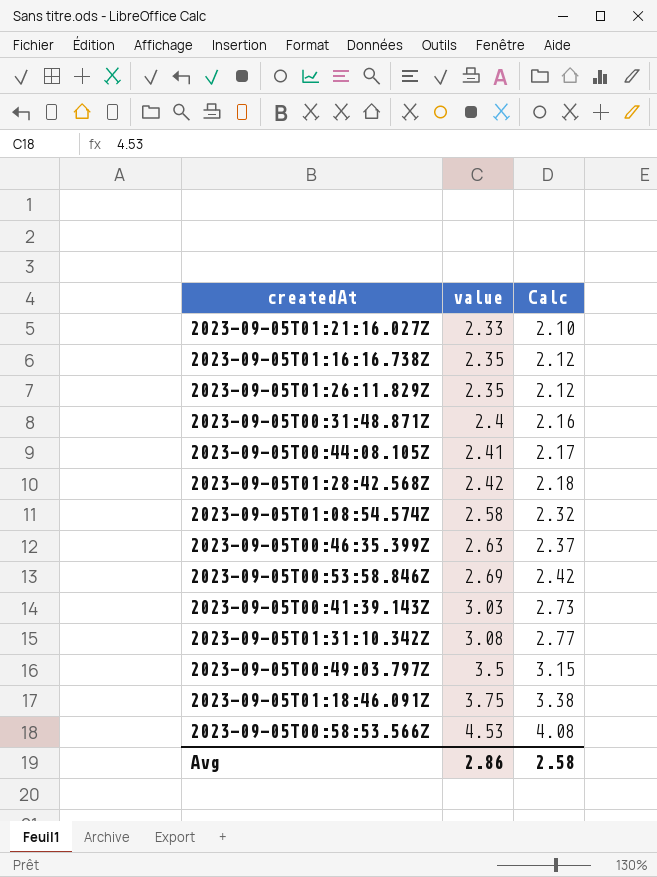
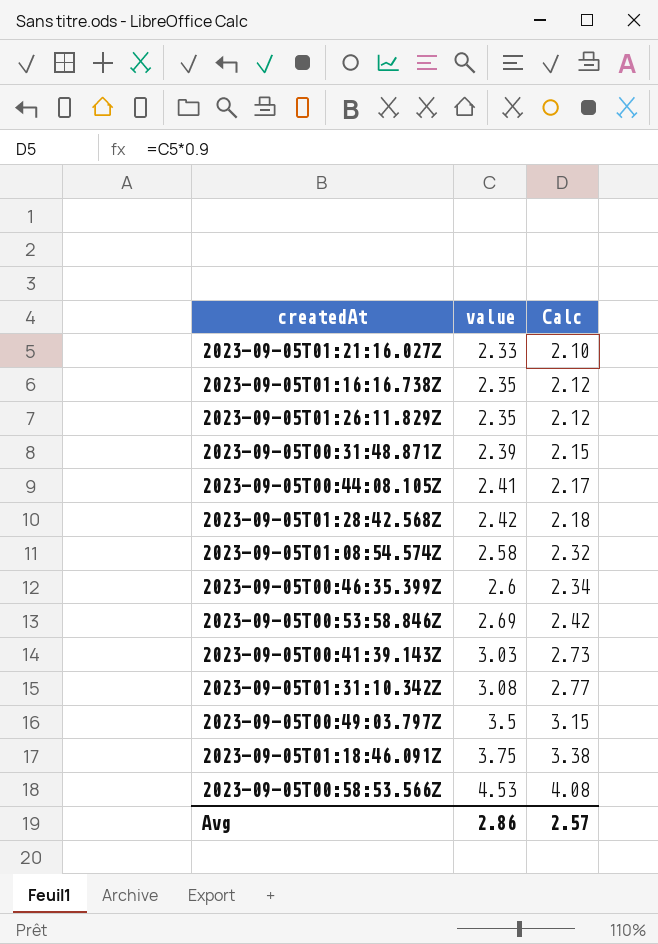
2023-09-05T00:31:48.871Z | value: 2.4 -> 2.39
2023-09-05T00:31:48.871Z | Calc: 2.16 -> 2.15
2023-09-05T00:46:35.399Z | value: 2.63 -> 2.6
2023-09-05T00:46:35.399Z | Calc: 2.37 -> 2.34
Avg | Calc: 2.58 -> 2.57

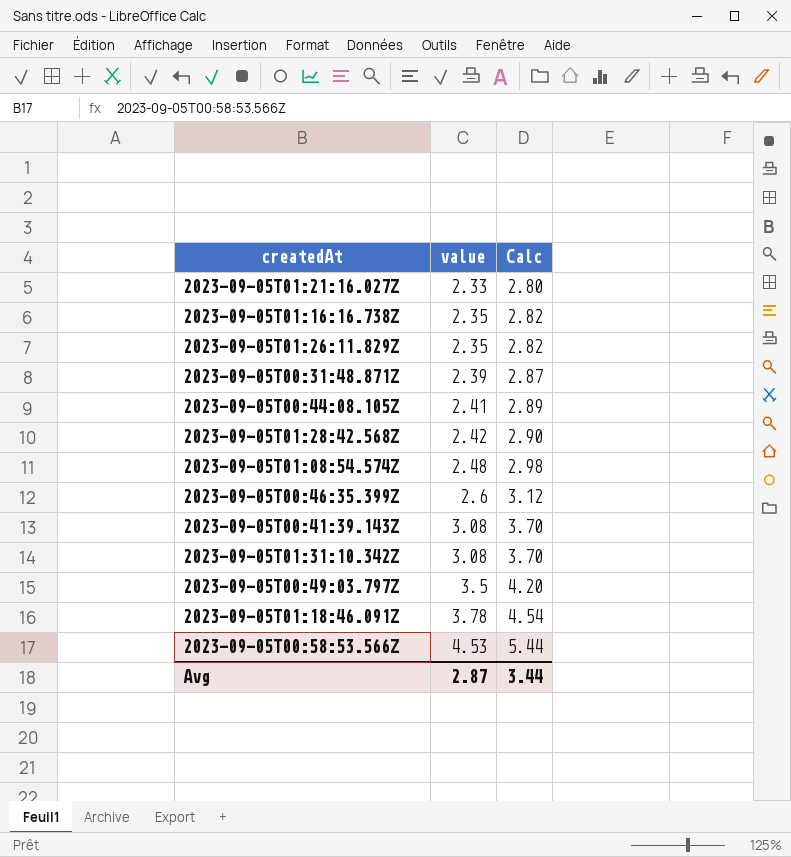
column Calc | formula: [value] * 0.9 -> [value] * 1.2
row 2023-09-05T00:53:58.846Z: 2.69 | 2.42 -> none
2023-09-05T01:08:54.574Z | value: 2.58 -> 2.48
2023-09-05T00:41:39.143Z | value: 3.03 -> 3.08
2023-09-05T01:18:46.091Z | value: 3.75 -> 3.78
Avg | value: 2.86 -> 2.87
Avg | Calc: 2.57 -> 3.44

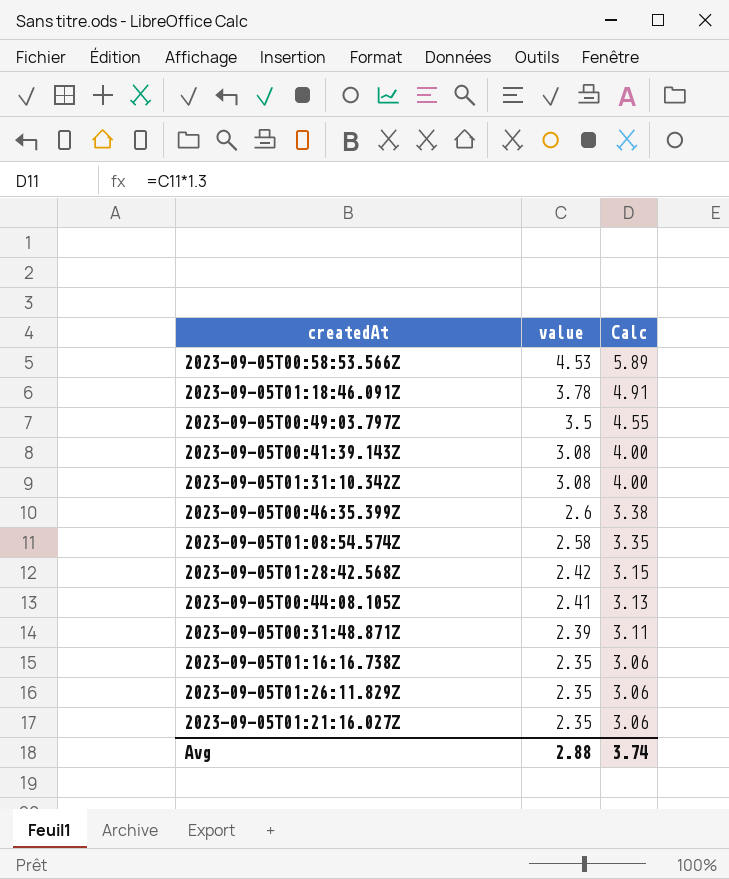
row order: value ascending -> value descending
column Calc | formula: [value] * 1.2 -> [value] * 1.3
2023-09-05T01:08:54.574Z | value: 2.48 -> 2.58
2023-09-05T01:21:16.027Z | value: 2.33 -> 2.35
Avg | value: 2.87 -> 2.88
Avg | Calc: 3.44 -> 3.74

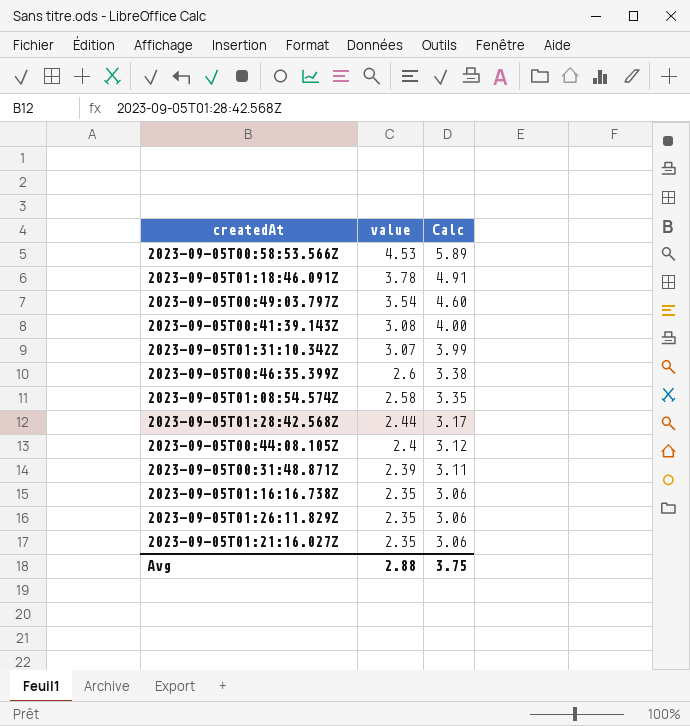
2023-09-05T00:49:03.797Z | value: 3.5 -> 3.54
2023-09-05T00:49:03.797Z | Calc: 4.55 -> 4.60
2023-09-05T01:31:10.342Z | value: 3.08 -> 3.07
2023-09-05T01:31:10.342Z | Calc: 4.00 -> 3.99
2023-09-05T01:28:42.568Z | value: 2.42 -> 2.44
2023-09-05T01:28:42.568Z | Calc: 3.15 -> 3.17
2023-09-05T00:44:08.105Z | value: 2.41 -> 2.4
2023-09-05T00:44:08.105Z | Calc: 3.13 -> 3.12
Avg | Calc: 3.74 -> 3.75

